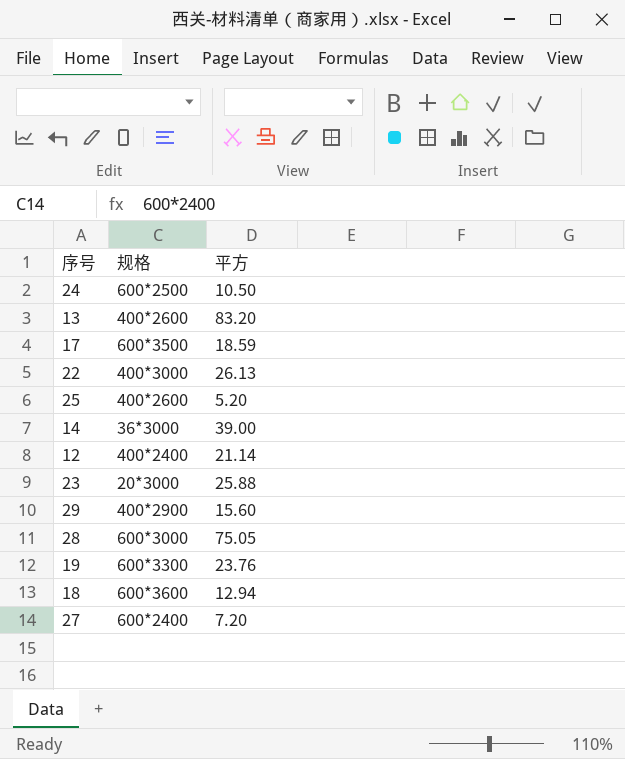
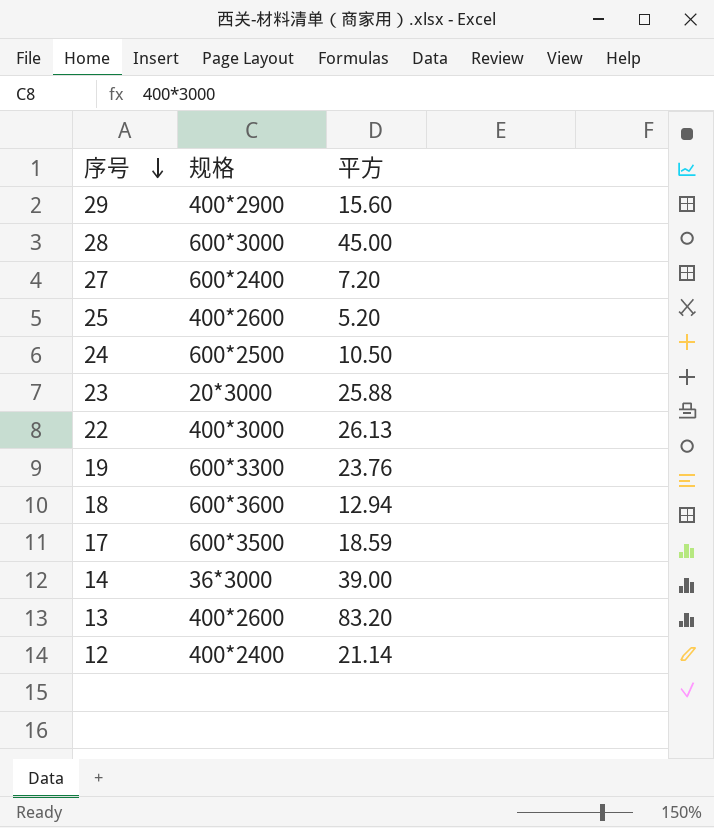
row order: none -> 序号 descending
28 | 平方: 75.05 -> 45.00

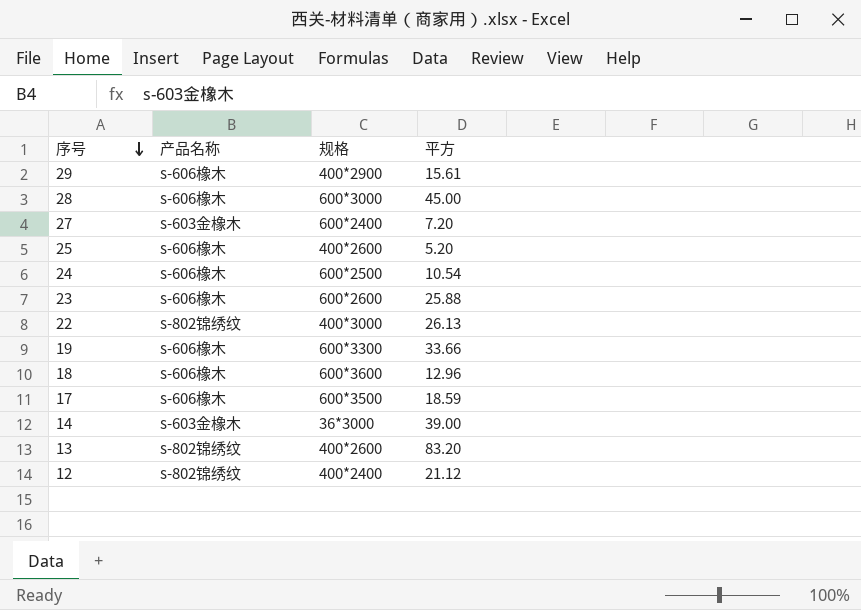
column 产品名称 | position: none -> 2
29 | 平方: 15.60 -> 15.61
24 | 平方: 10.50 -> 10.54
23 | 规格: 20*3000 -> 600*2600
19 | 平方: 23.76 -> 33.66
18 | 平方: 12.94 -> 12.96
12 | 平方: 21.14 -> 21.12

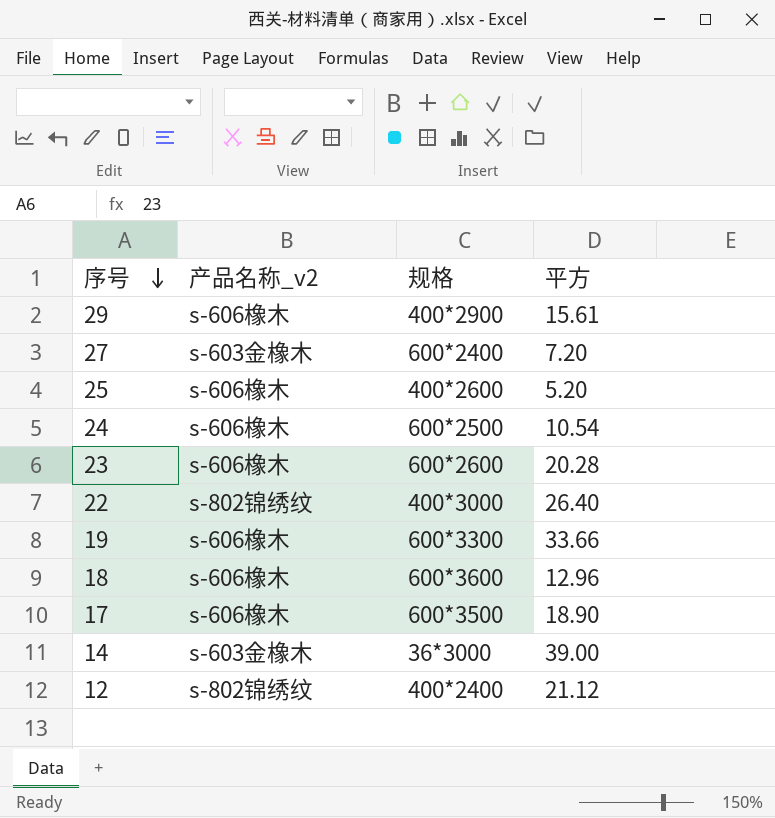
column name: 产品名称 -> 产品名称_v2
row 28: s-606橡木 | 600*3000 | 45.00 -> none
row 13: s-802锦绣纹 | 400*2600 | 83.20 -> none
23 | 平方: 25.88 -> 20.28
22 | 平方: 26.13 -> 26.40
17 | 平方: 18.59 -> 18.90

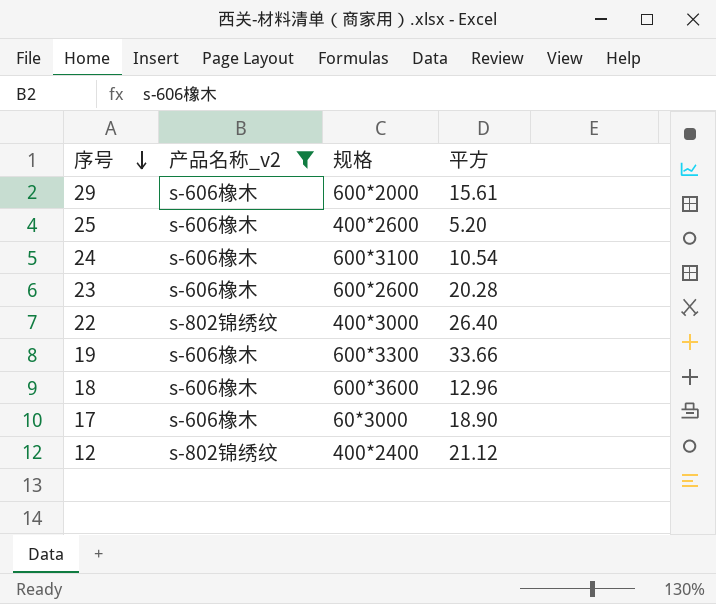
filter: none -> 产品名称_v2 != s-603金橡木
29 | 规格: 400*2900 -> 600*2000
24 | 规格: 600*2500 -> 600*3100
17 | 规格: 600*3500 -> 60*3000

